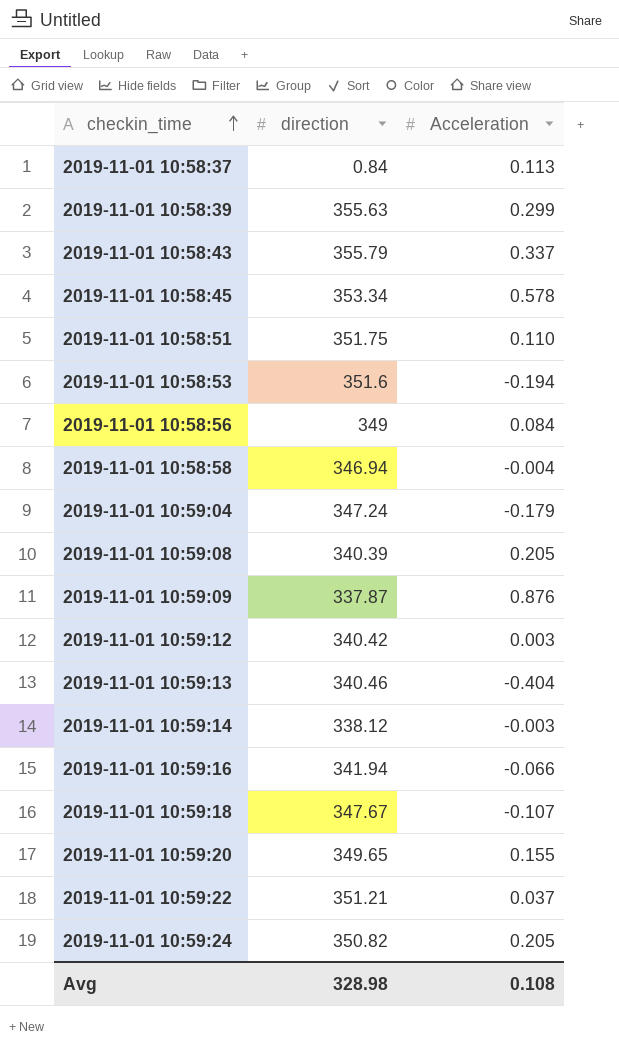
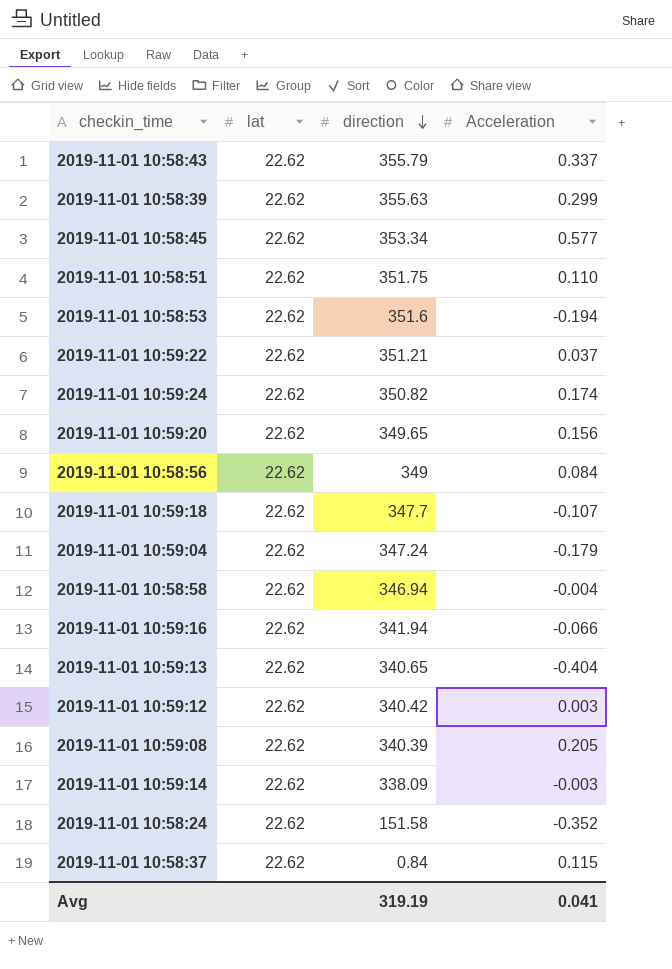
row order: checkin_time ascending -> direction descending
column lat | position: none -> 2
row 2019-11-01 10:59:09: 337.87 | 0.876 -> none
2019-11-01 10:58:45 | Acceleration: 0.578 -> 0.577
2019-11-01 10:59:24 | Acceleration: 0.205 -> 0.174
2019-11-01 10:59:20 | Acceleration: 0.155 -> 0.156
2019-11-01 10:59:18 | direction: 347.67 -> 347.7
2019-11-01 10:59:13 | direction: 340.46 -> 340.65
2019-11-01 10:59:14 | direction: 338.12 -> 338.09
row 2019-11-01 10:58:24: none -> 22.62 | 151.58 | -0.352
2019-11-01 10:58:37 | Acceleration: 0.113 -> 0.115
Avg | direction: 328.98 -> 319.19
Avg | Acceleration: 0.108 -> 0.041

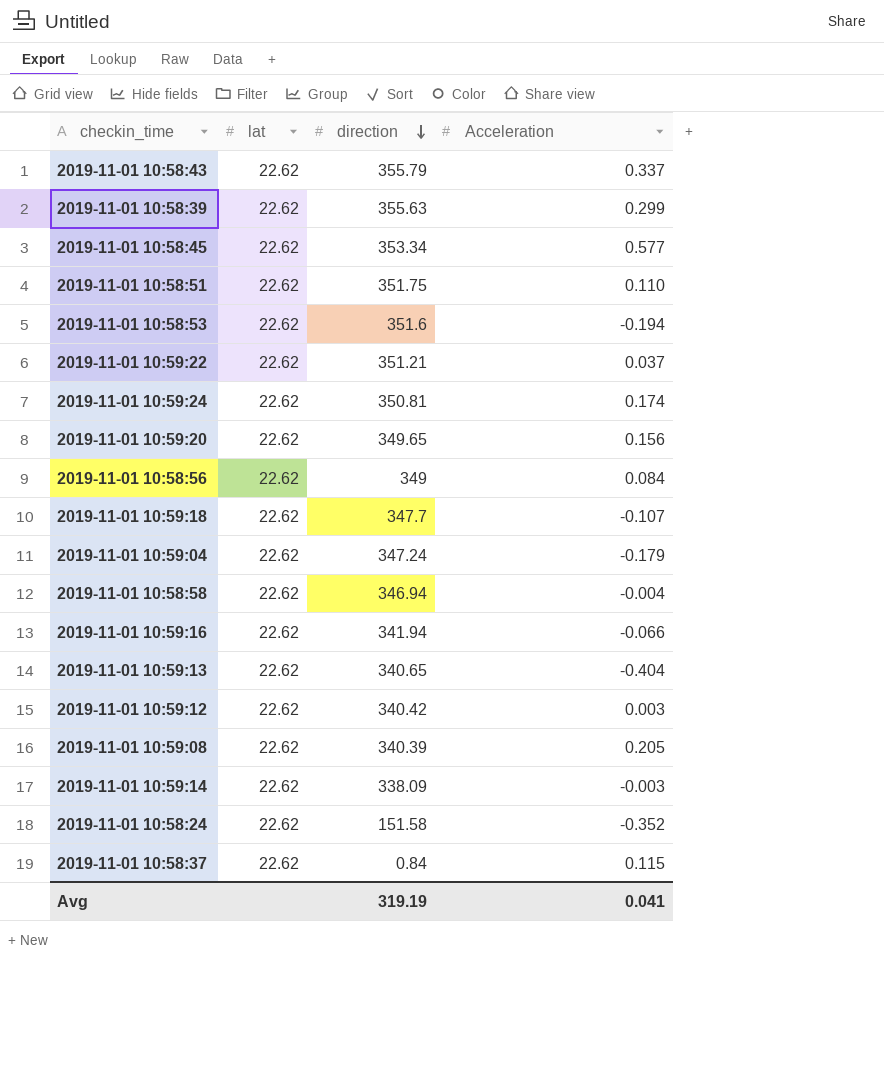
2019-11-01 10:59:24 | direction: 350.82 -> 350.81

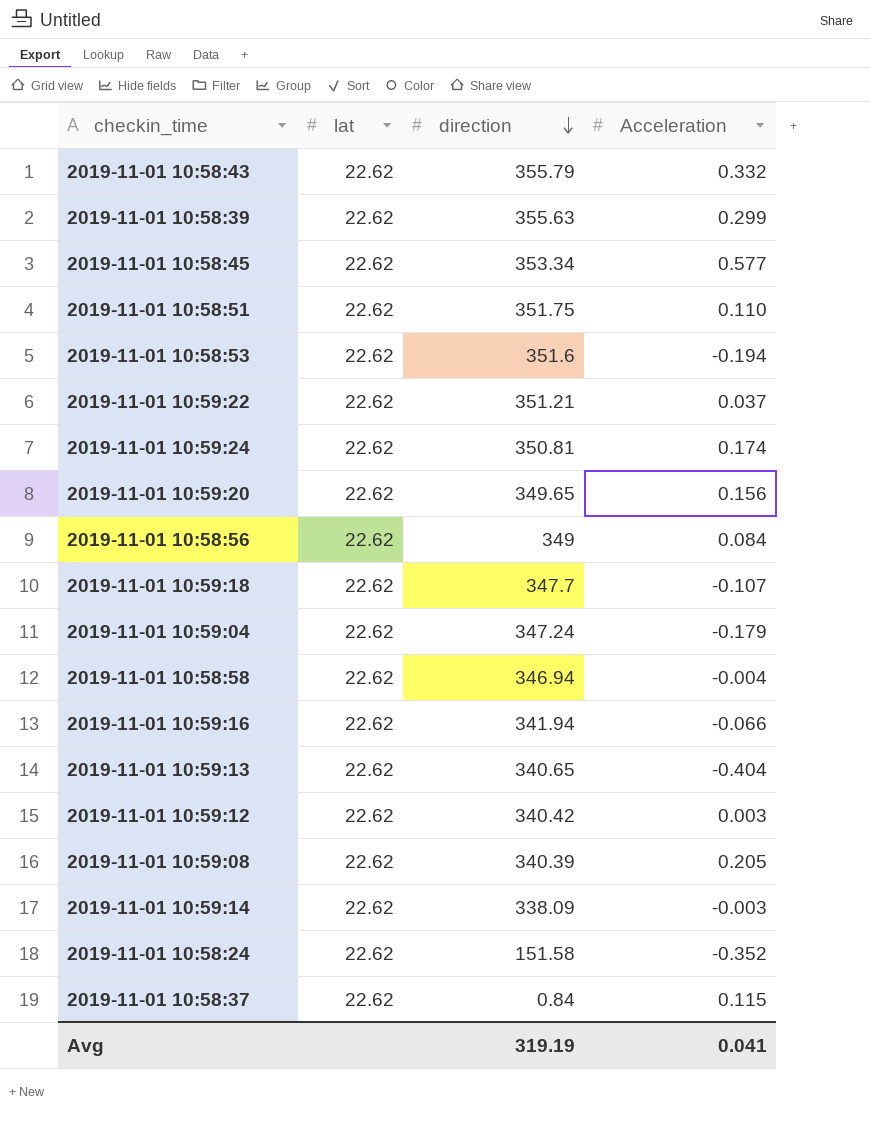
2019-11-01 10:58:43 | Acceleration: 0.337 -> 0.332

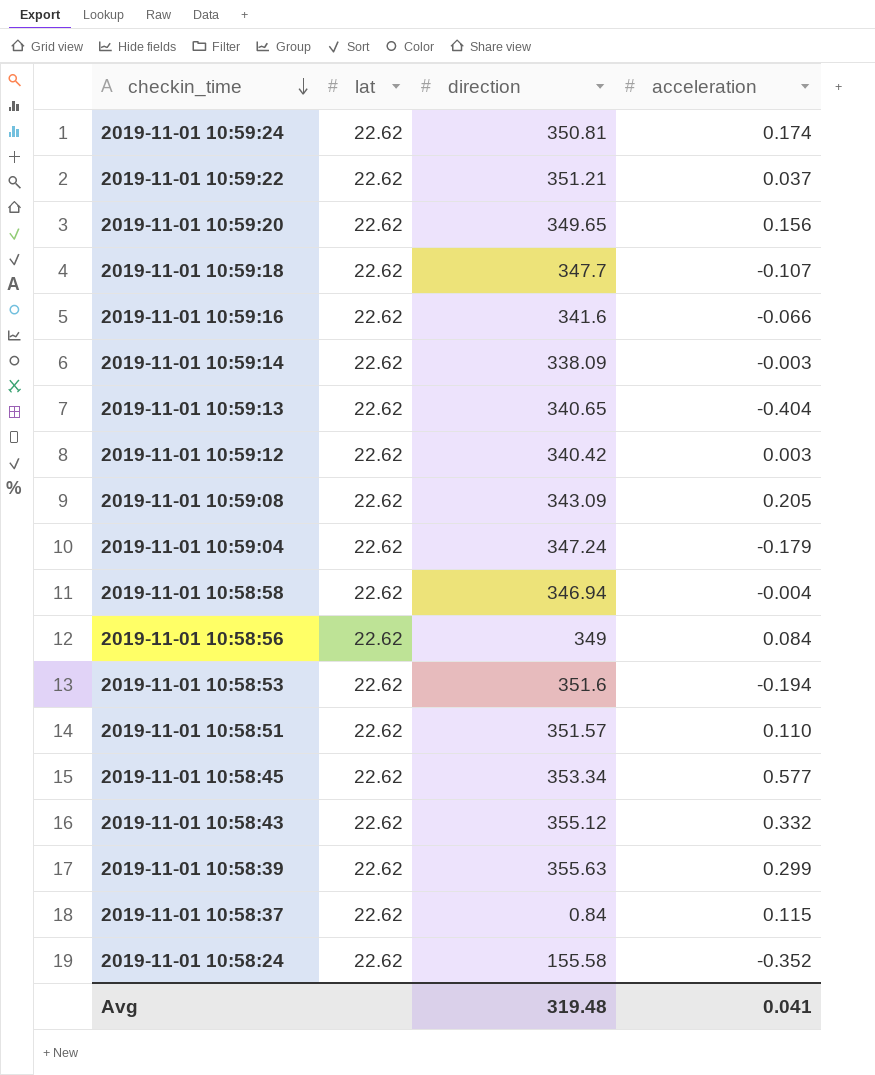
row order: direction descending -> checkin_time descending
column name: Acceleration -> acceleration
2019-11-01 10:59:16 | direction: 341.94 -> 341.6
2019-11-01 10:59:08 | direction: 340.39 -> 343.09
2019-11-01 10:58:51 | direction: 351.75 -> 351.57
2019-11-01 10:58:43 | direction: 355.79 -> 355.12
2019-11-01 10:58:24 | direction: 151.58 -> 155.58
Avg | direction: 319.19 -> 319.48

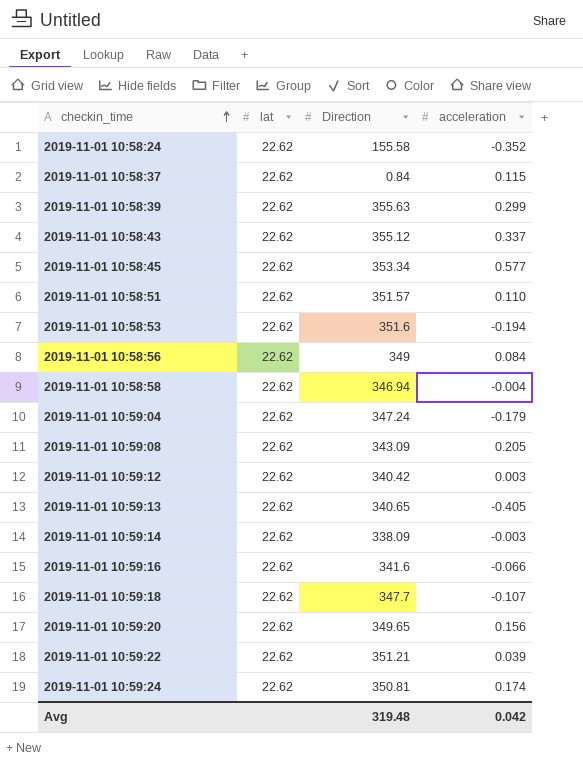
row order: checkin_time descending -> checkin_time ascending
column name: direction -> Direction
2019-11-01 10:58:43 | acceleration: 0.332 -> 0.337
2019-11-01 10:59:13 | acceleration: -0.404 -> -0.405
2019-11-01 10:59:22 | acceleration: 0.037 -> 0.039
Avg | acceleration: 0.041 -> 0.042

